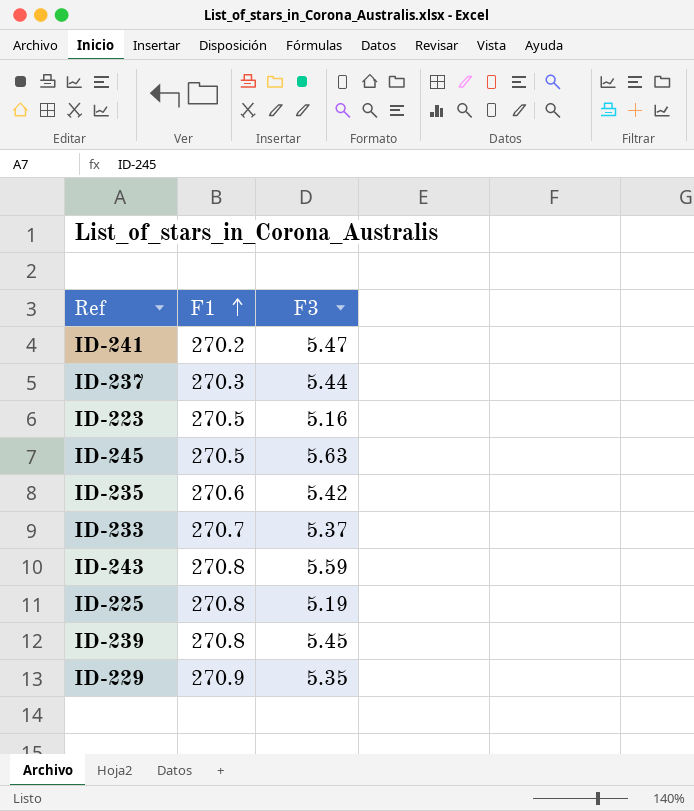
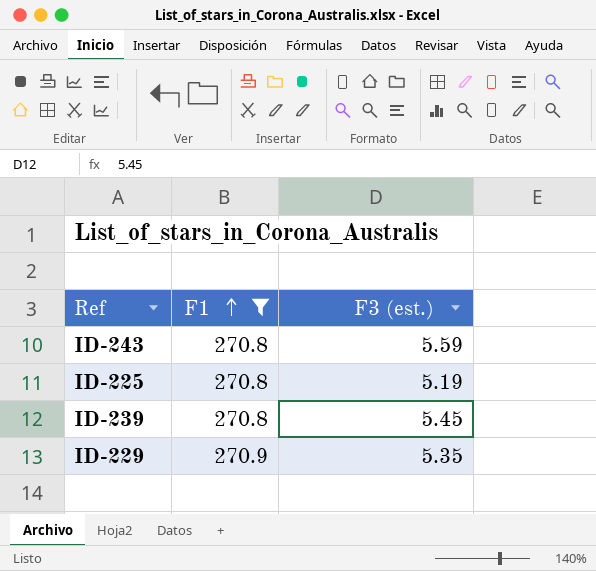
filter: none -> F1 >= 270.8
column name: F3 -> F3 (est.)

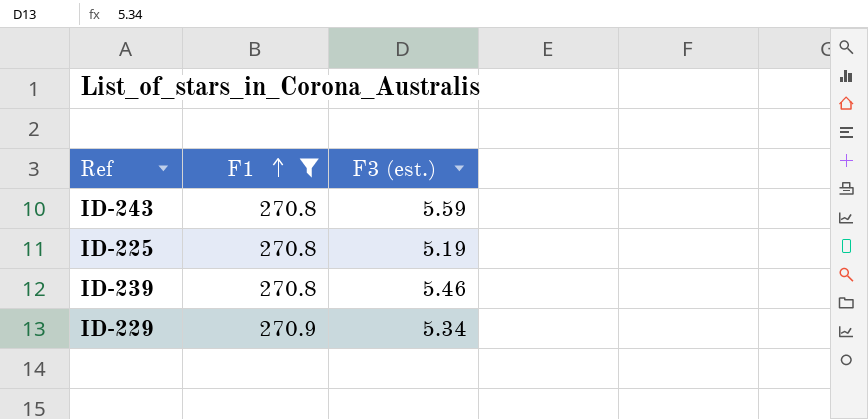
ID-239 | F3 (est.): 5.45 -> 5.46
ID-229 | F3 (est.): 5.35 -> 5.34

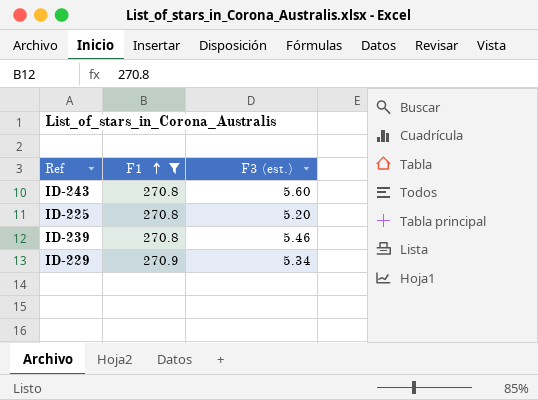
ID-243 | F3 (est.): 5.59 -> 5.60
ID-225 | F3 (est.): 5.19 -> 5.20

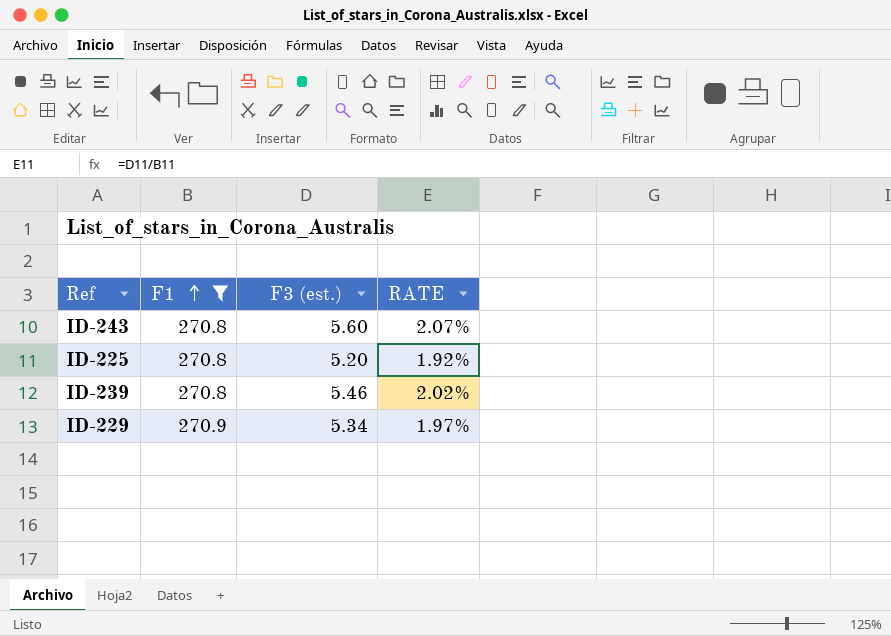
column RATE | formula: none -> [F3 (est.)] / [F1]

